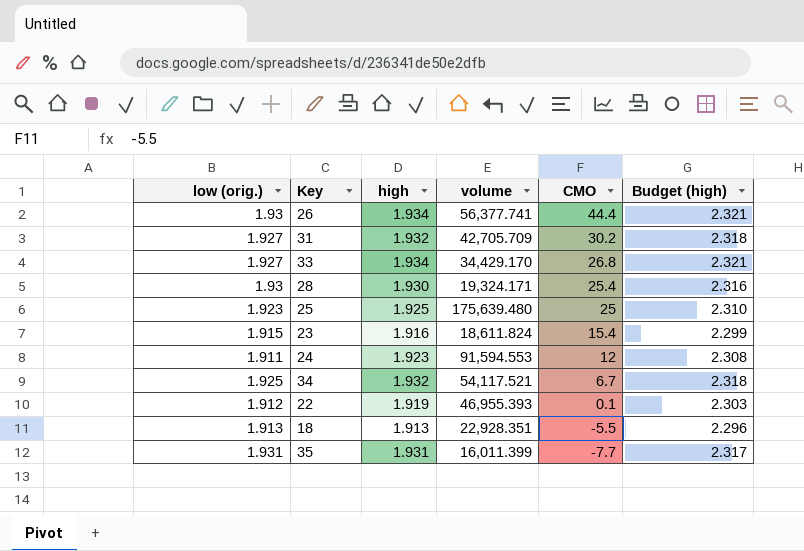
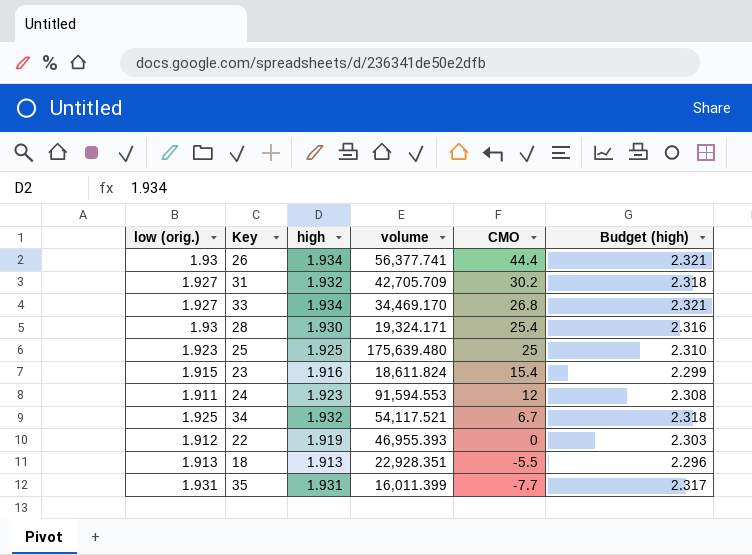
33 | volume: 34,429.170 -> 34,469.170
22 | CMO: 0.1 -> 0

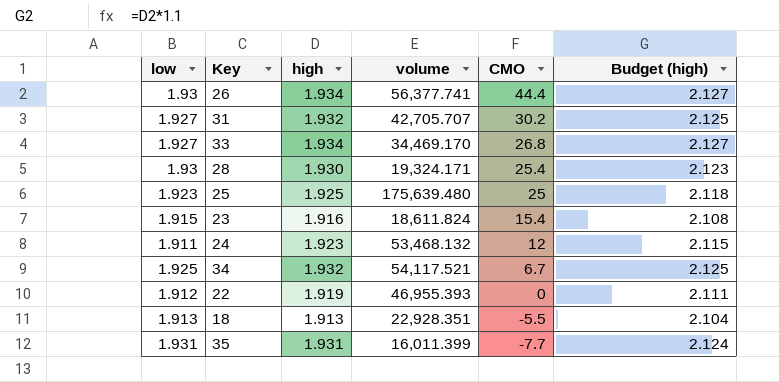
column name: low (orig.) -> low
column Budget (high) | formula: [high] * 1.2 -> [high] * 1.1
31 | volume: 42,705.709 -> 42,705.707
24 | volume: 91,594.553 -> 53,468.132

